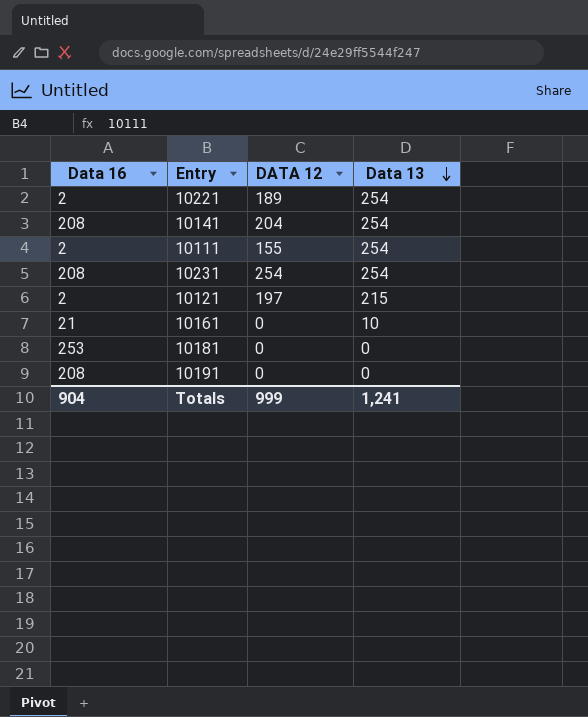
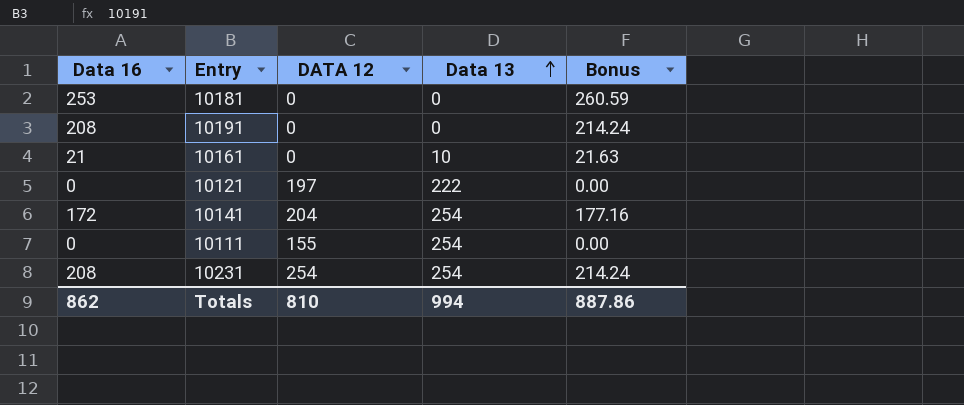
row order: Data 13 descending -> Data 13 ascending
column Bonus | formula: none -> [Data 16] * 1.03
row 10221: 2 | 189 | 254 -> none
10121 | Data 16: 2 -> 0
10121 | Data 13: 215 -> 222
10141 | Data 16: 208 -> 172
10111 | Data 16: 2 -> 0
Totals | Data 16: 904 -> 862
Totals | DATA 12: 999 -> 810
Totals | Data 13: 1,241 -> 994

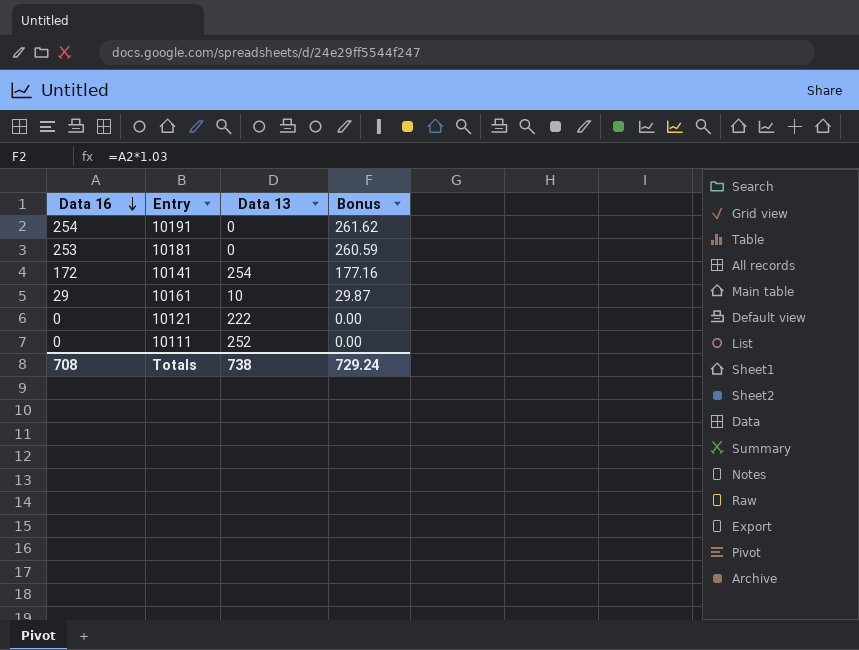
row order: Data 13 ascending -> Data 16 descending
column DATA 12 | position: 3 -> none
row 10231: 208 | 254 | 254 | 214.24 -> none
10191 | Data 16: 208 -> 254
10191 | Bonus: 214.24 -> 261.62
10161 | Data 16: 21 -> 29
10161 | Bonus: 21.63 -> 29.87
10111 | Data 13: 254 -> 252
Totals | Data 16: 862 -> 708
Totals | Data 13: 994 -> 738
Totals | Bonus: 887.86 -> 729.24

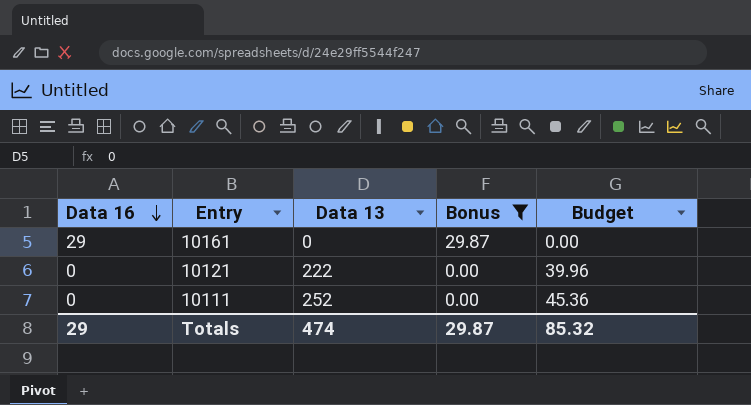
filter: none -> Bonus <= 29.87
column Budget | formula: none -> [Data 13] * 0.18
10161 | Data 13: 10 -> 0
Totals | Data 16: 708 -> 29
Totals | Data 13: 738 -> 474
Totals | Bonus: 729.24 -> 29.87

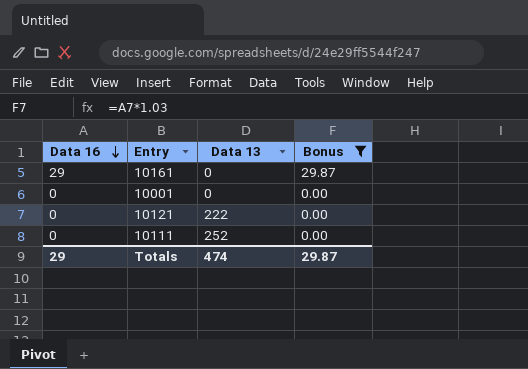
column Budget | formula: [Data 13] * 0.18 -> none
row 10001: none -> 0 | 0 | 0.00

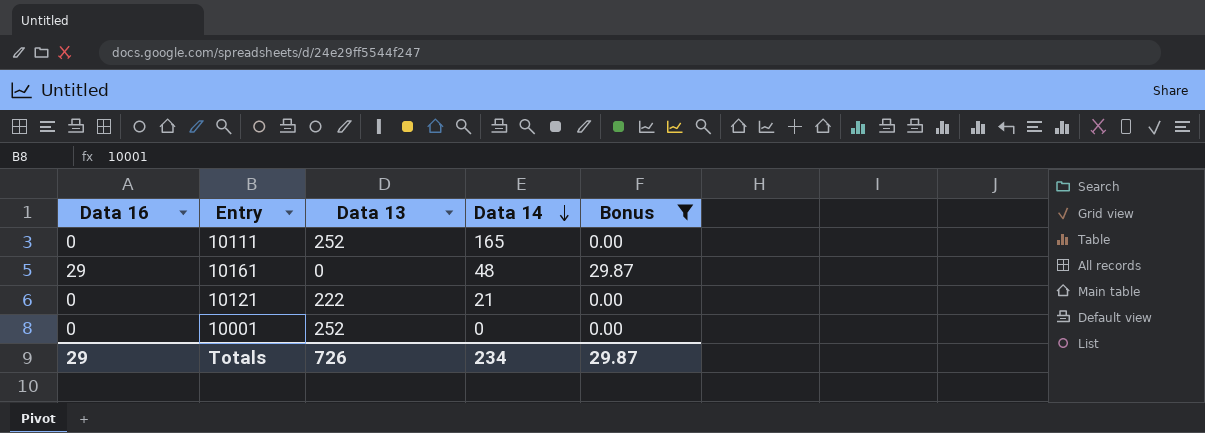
row order: Data 16 descending -> Data 14 descending
column Data 14 | position: none -> 4
10001 | Data 13: 0 -> 252
Totals | Data 13: 474 -> 726

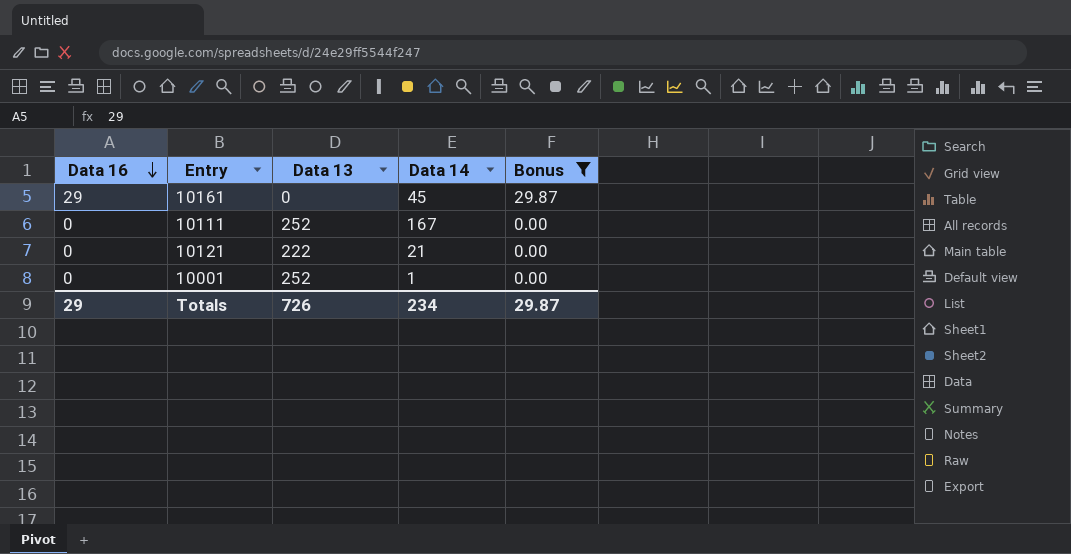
row order: Data 14 descending -> Data 16 descending
10161 | Data 14: 48 -> 45
10111 | Data 14: 165 -> 167
10001 | Data 14: 0 -> 1

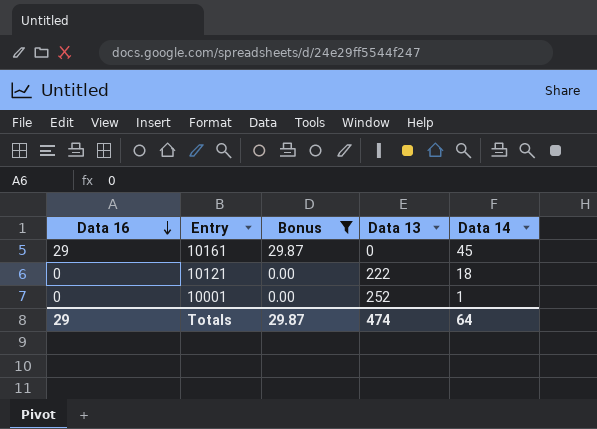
column Bonus | position: 5 -> 3
row 10111: 0 | 252 | 167 | 0.00 -> none
10121 | Data 14: 21 -> 18
Totals | Data 13: 726 -> 474
Totals | Data 14: 234 -> 64

